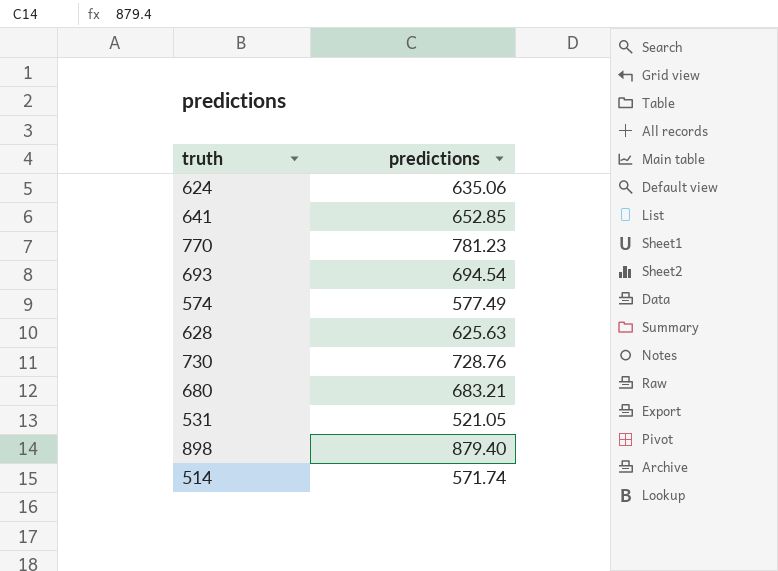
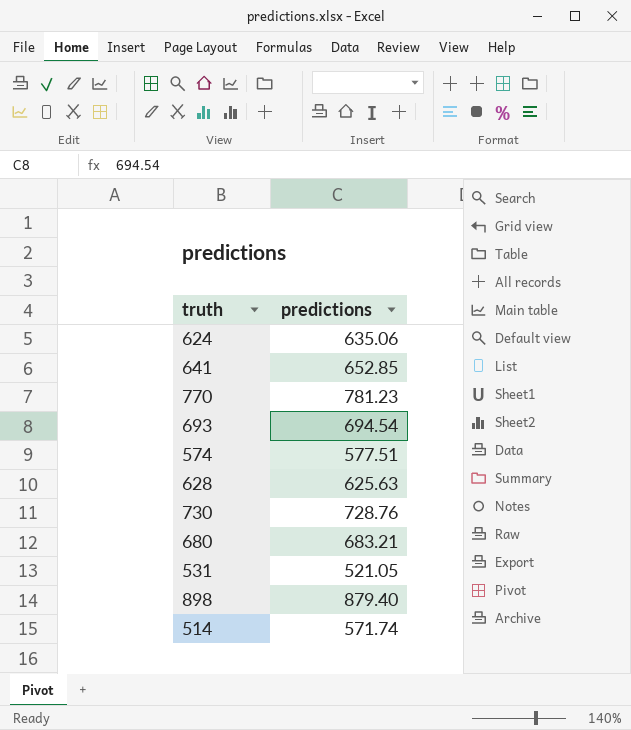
574 | predictions: 577.49 -> 577.51

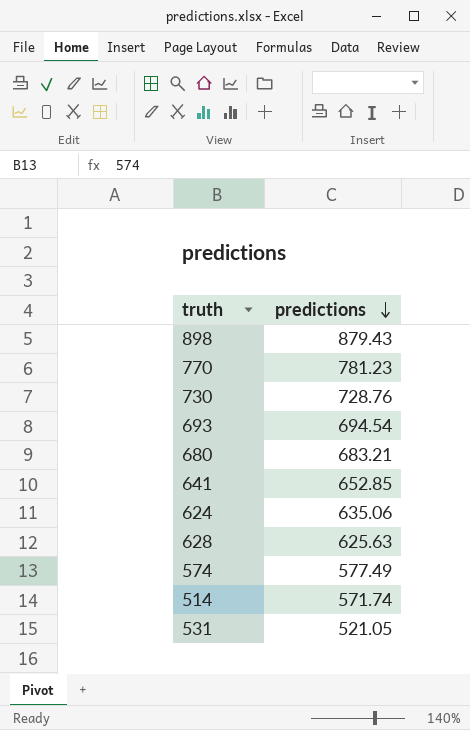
row order: none -> predictions descending
898 | predictions: 879.40 -> 879.43
574 | predictions: 577.51 -> 577.49

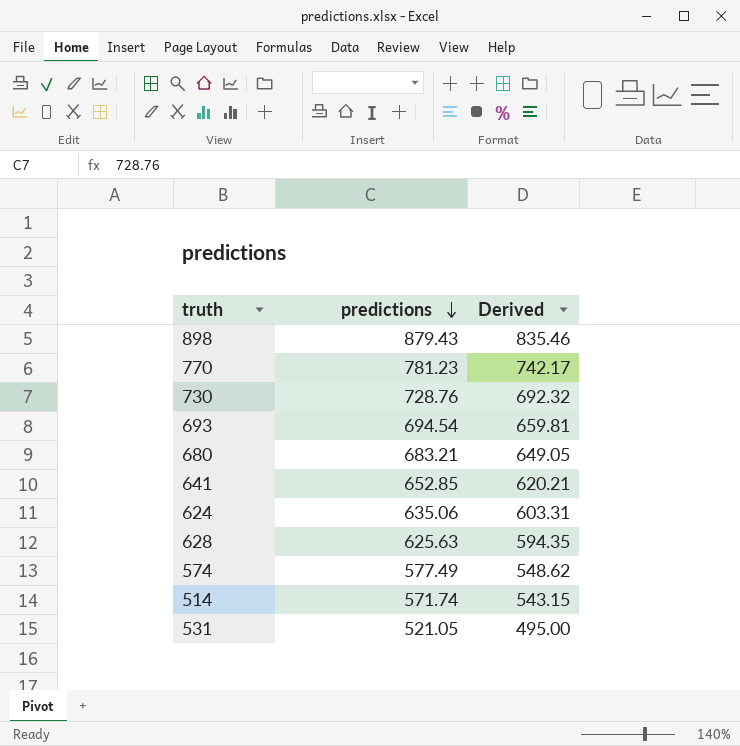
column Derived | formula: none -> [predictions] * 0.95

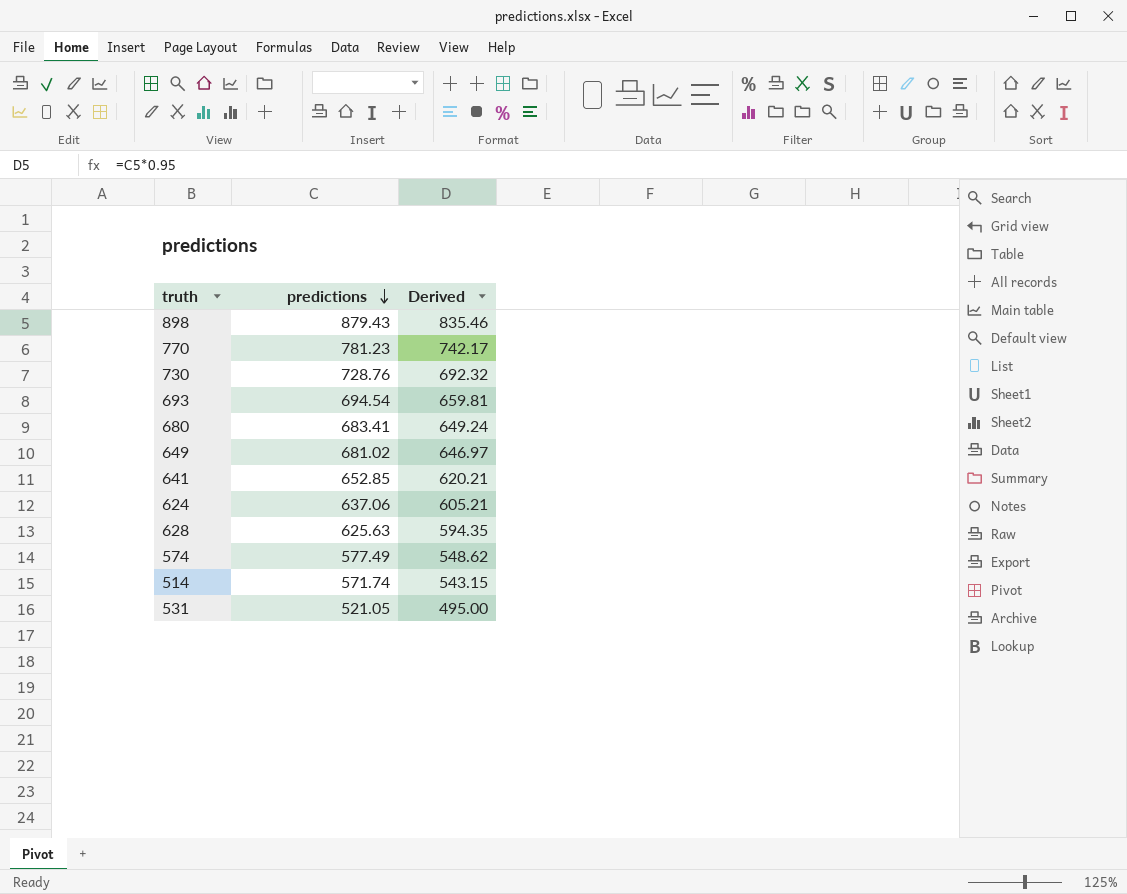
680 | predictions: 683.21 -> 683.41
680 | Derived: 649.05 -> 649.24
row 649: none -> 681.02 | 646.97
624 | predictions: 635.06 -> 637.06
624 | Derived: 603.31 -> 605.21

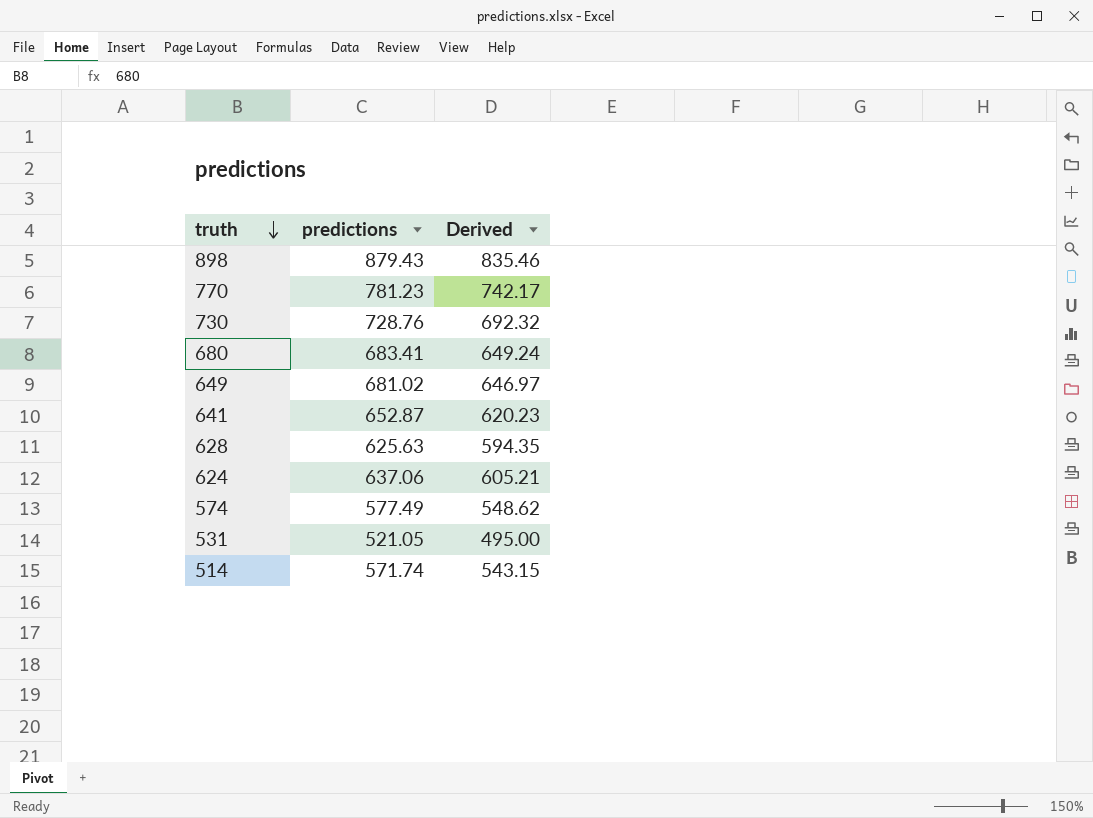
row order: predictions descending -> truth descending
row 693: 694.54 | 659.81 -> none
641 | predictions: 652.85 -> 652.87
641 | Derived: 620.21 -> 620.23

